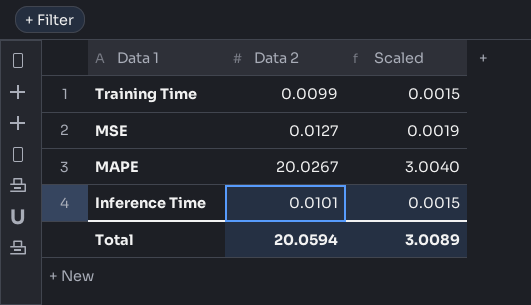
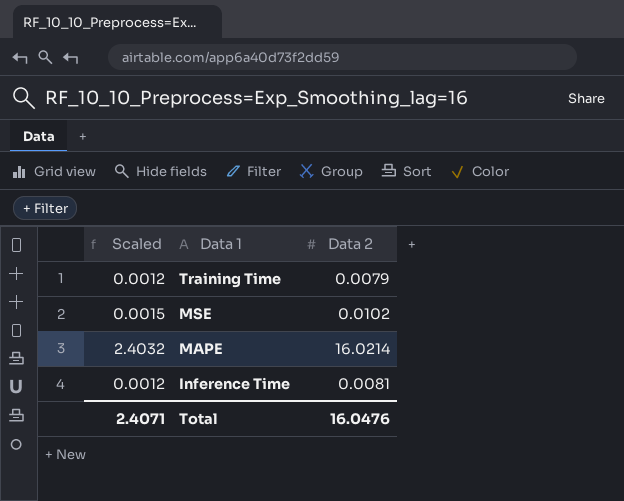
column Scaled | position: 3 -> 1
Training Time | Scaled: 0.0015 -> 0.0012
Training Time | Data 2: 0.0099 -> 0.0079
MSE | Scaled: 0.0019 -> 0.0015
MSE | Data 2: 0.0127 -> 0.0102
MAPE | Scaled: 3.0040 -> 2.4032
MAPE | Data 2: 20.0267 -> 16.0214
Inference Time | Scaled: 0.0015 -> 0.0012
Inference Time | Data 2: 0.0101 -> 0.0081
Total | Scaled: 3.0089 -> 2.4071
Total | Data 2: 20.0594 -> 16.0476

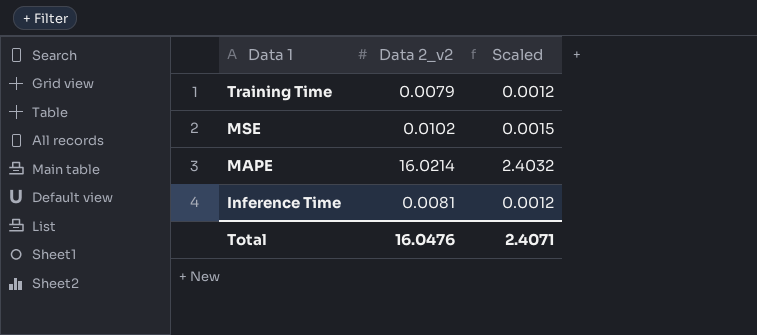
column name: Data 2 -> Data 2_v2
column Scaled | position: 1 -> 3

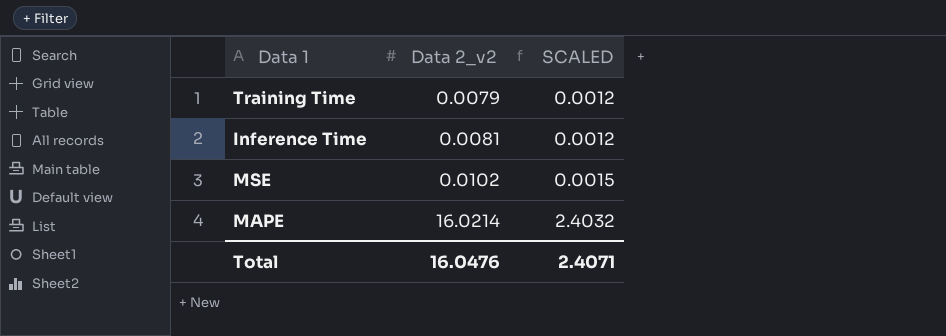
row order: Data 1 descending -> Data 2_v2 ascending
column name: Scaled -> SCALED

